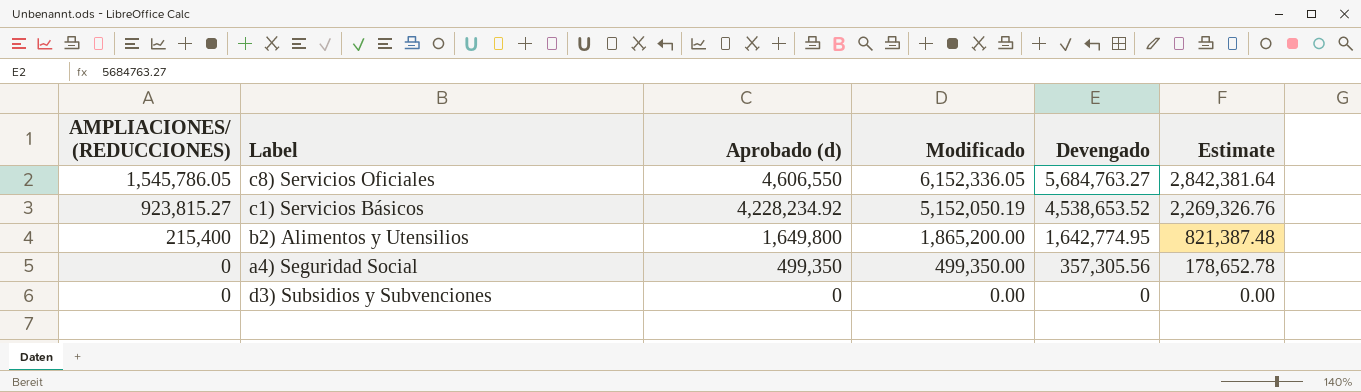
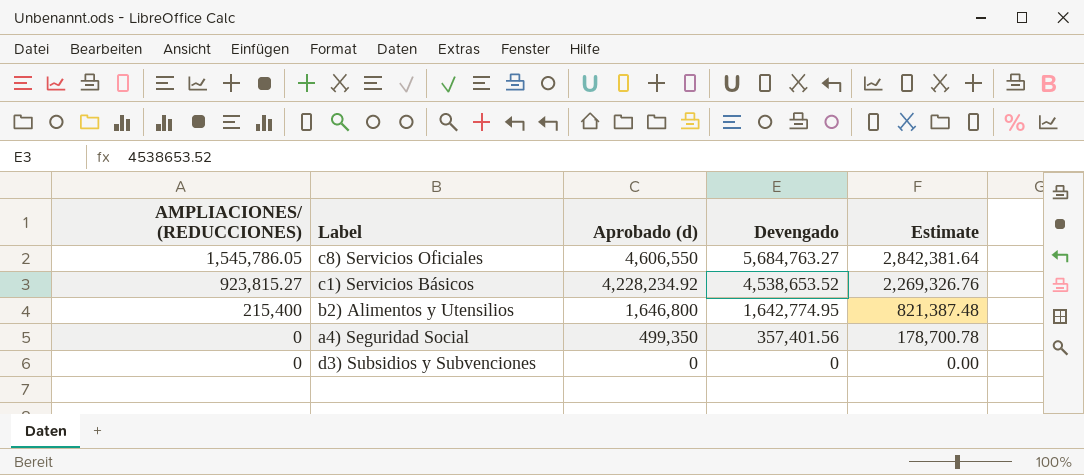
column Modificado | formula: [AMPLIACIONES/ (REDUCCIONES)] + [Aprobado (d)] -> none
b2) Alimentos y Utensilios | Aprobado (d): 1,649,800 -> 1,646,800
a4) Seguridad Social | Devengado: 357,305.56 -> 357,401.56
a4) Seguridad Social | Estimate: 178,652.78 -> 178,700.78

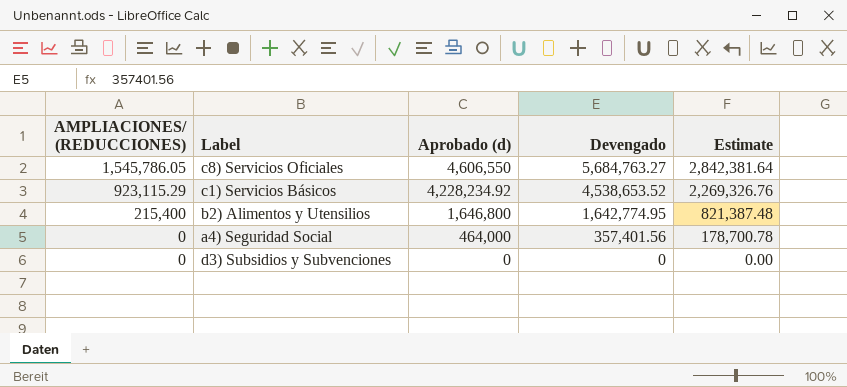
c1) Servicios Básicos | AMPLIACIONES/ (REDUCCIONES): 923,815.27 -> 923,115.29
a4) Seguridad Social | Aprobado (d): 499,350 -> 464,000

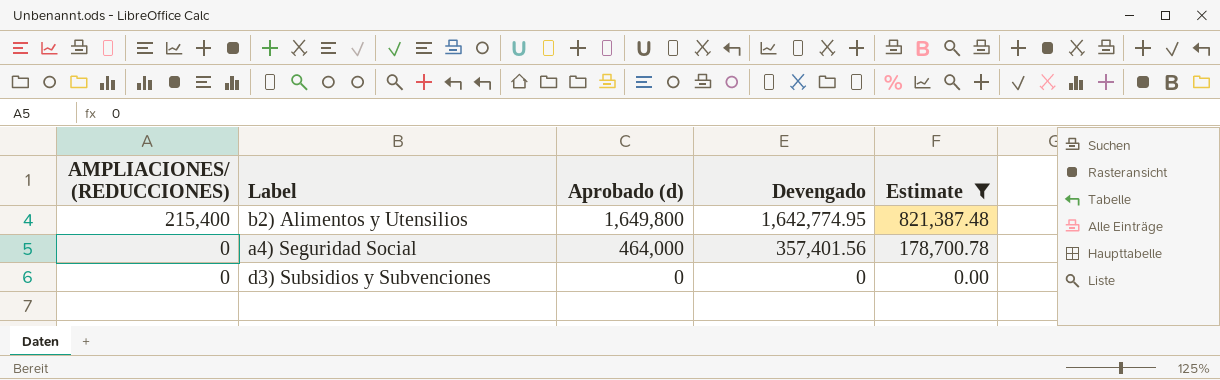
filter: none -> Estimate <= 821,387.48
b2) Alimentos y Utensilios | Aprobado (d): 1,646,800 -> 1,649,800

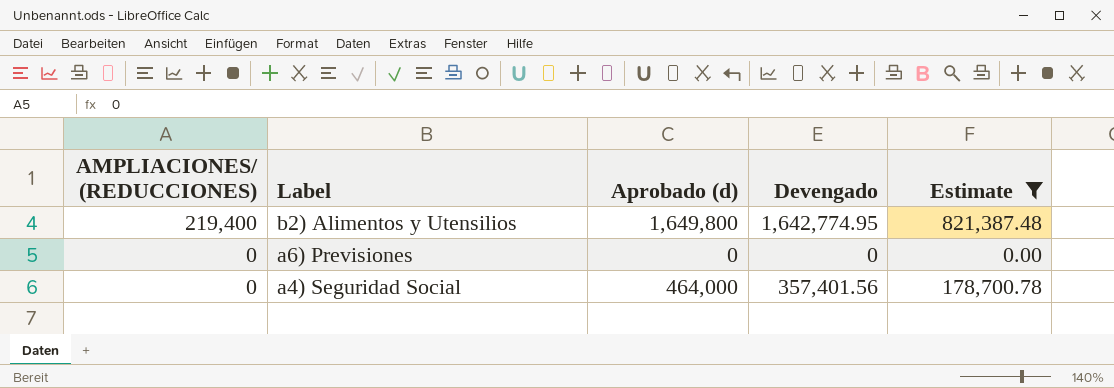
row d3) Subsidios y Subvenciones: 0 | 0 | 0 | 0.00 -> none
b2) Alimentos y Utensilios | AMPLIACIONES/ (REDUCCIONES): 215,400 -> 219,400
row a6) Previsiones: none -> 0 | 0 | 0 | 0.00

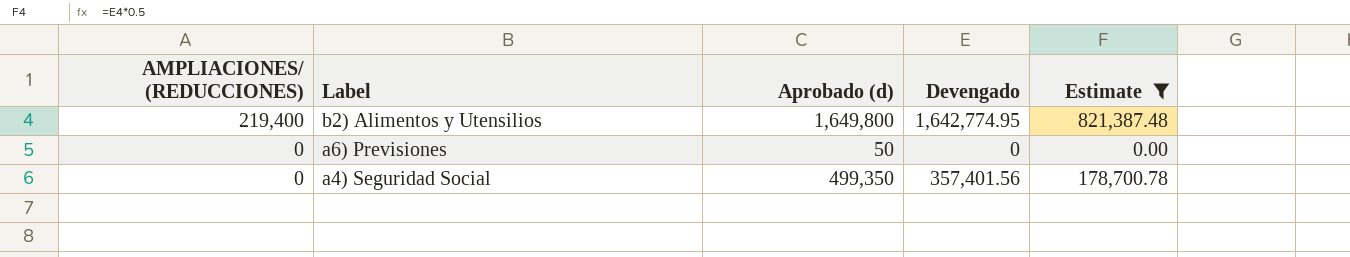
a6) Previsiones | Aprobado (d): 0 -> 50
a4) Seguridad Social | Aprobado (d): 464,000 -> 499,350

